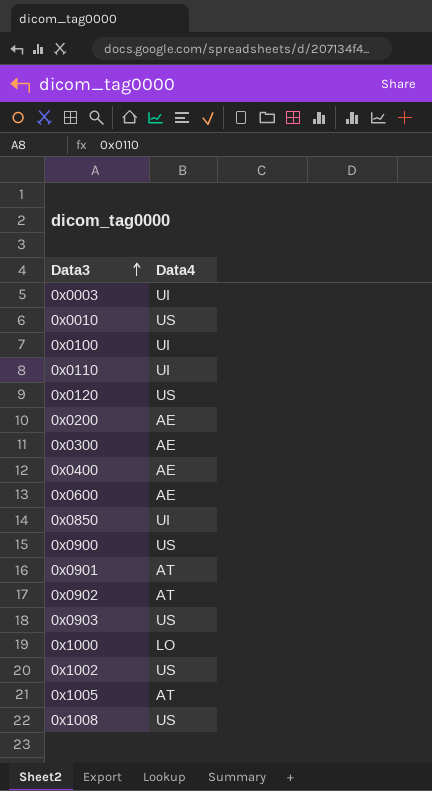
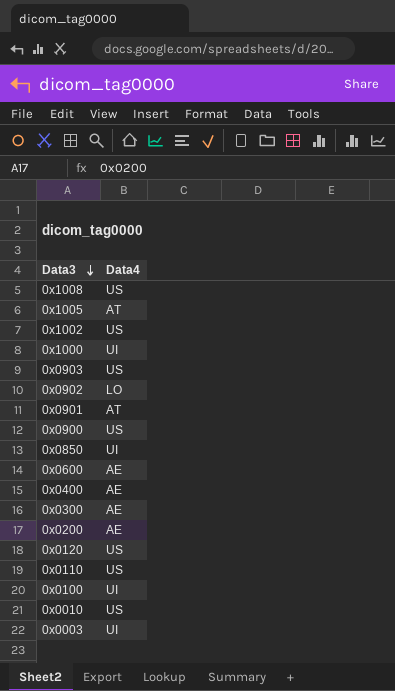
row order: Data3 ascending -> Data3 descending
0x1000 | Data4: LO -> UI
0x0902 | Data4: AT -> LO
0x0110 | Data4: UI -> US

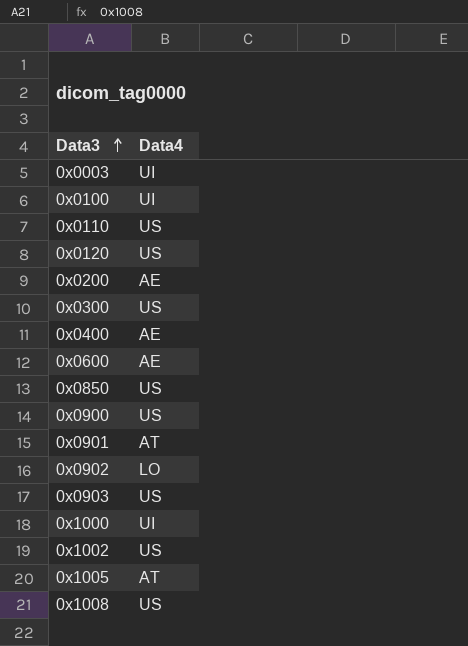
row order: Data3 descending -> Data3 ascending
row 0x0010: US -> none
0x0300 | Data4: AE -> US
0x0850 | Data4: UI -> US

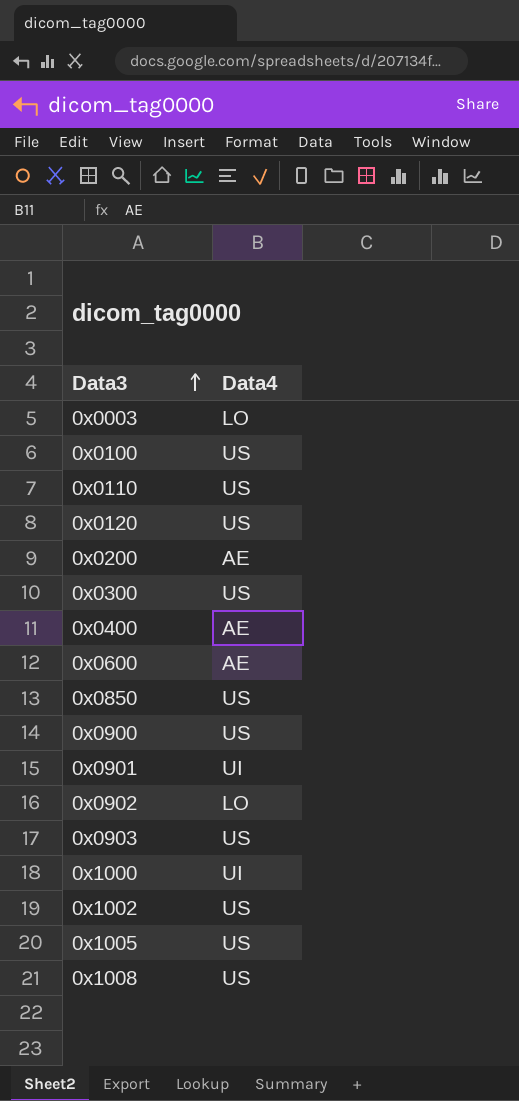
0x0003 | Data4: UI -> LO
0x0100 | Data4: UI -> US
0x0901 | Data4: AT -> UI
0x1005 | Data4: AT -> US

